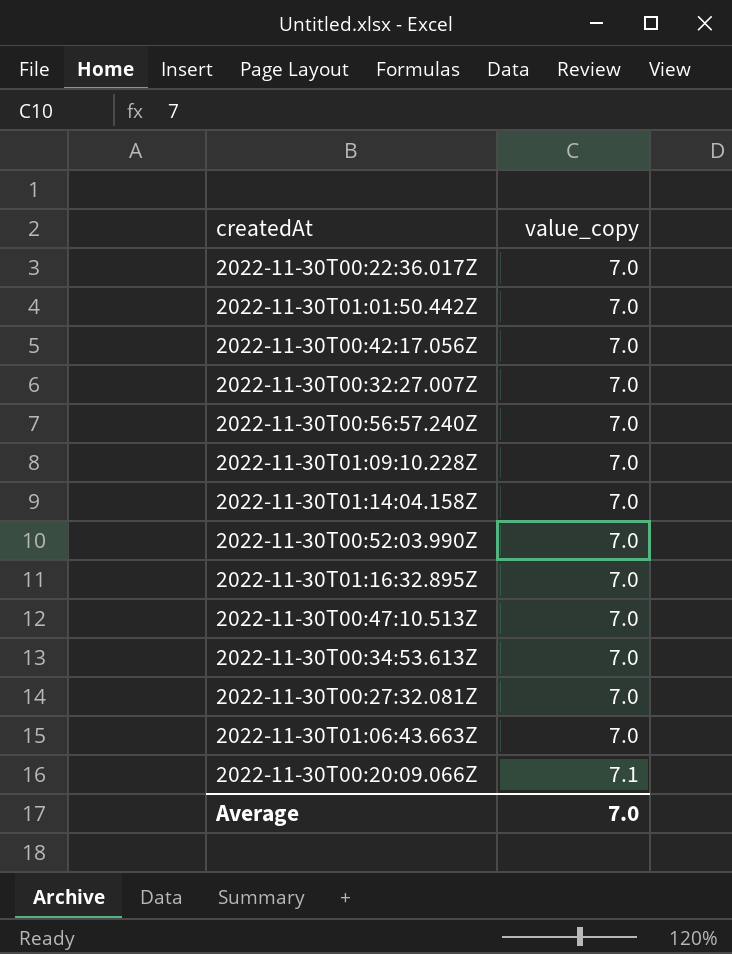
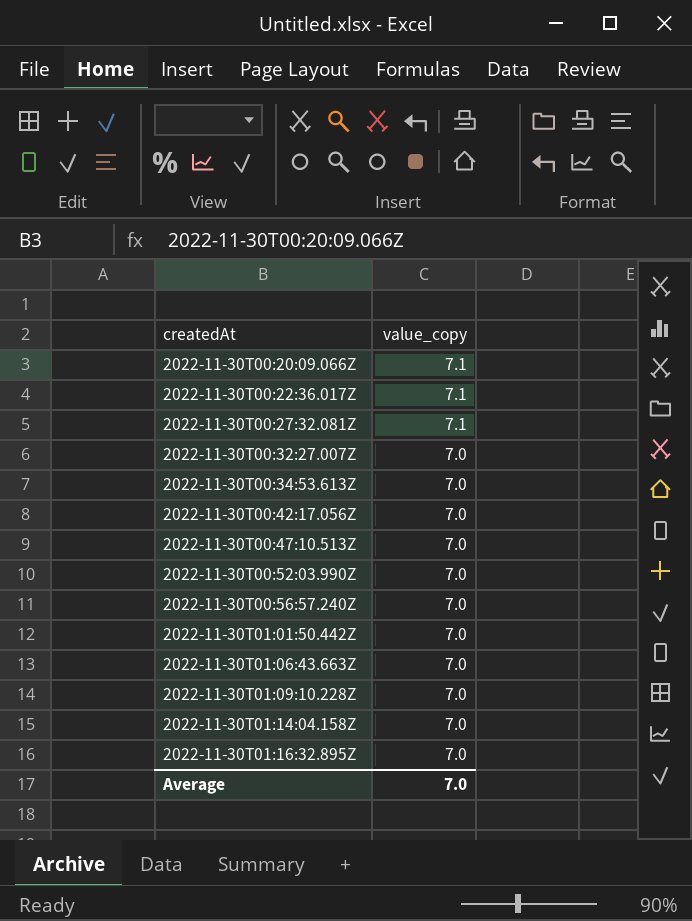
row order: value_copy ascending -> createdAt ascending
2022-11-30T00:22:36.017Z | value_copy: 7.0 -> 7.1
2022-11-30T00:27:32.081Z | value_copy: 7.0 -> 7.1

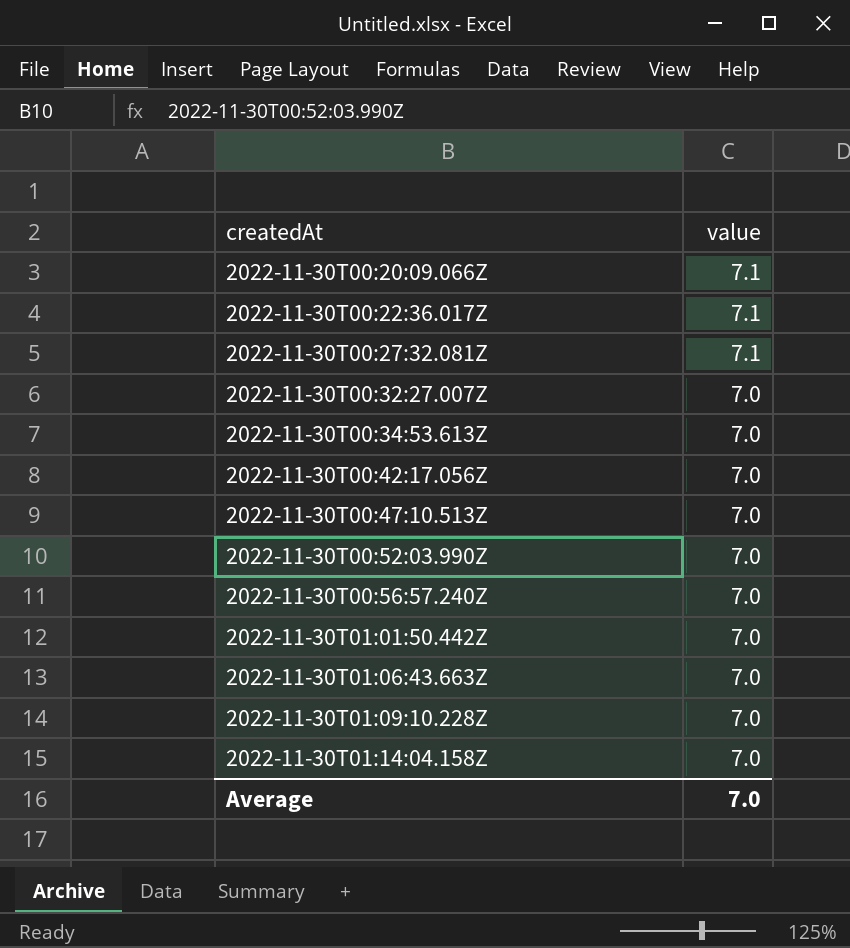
column name: value_copy -> value
row 2022-11-30T01:16:32.895Z: 7.0 -> none

